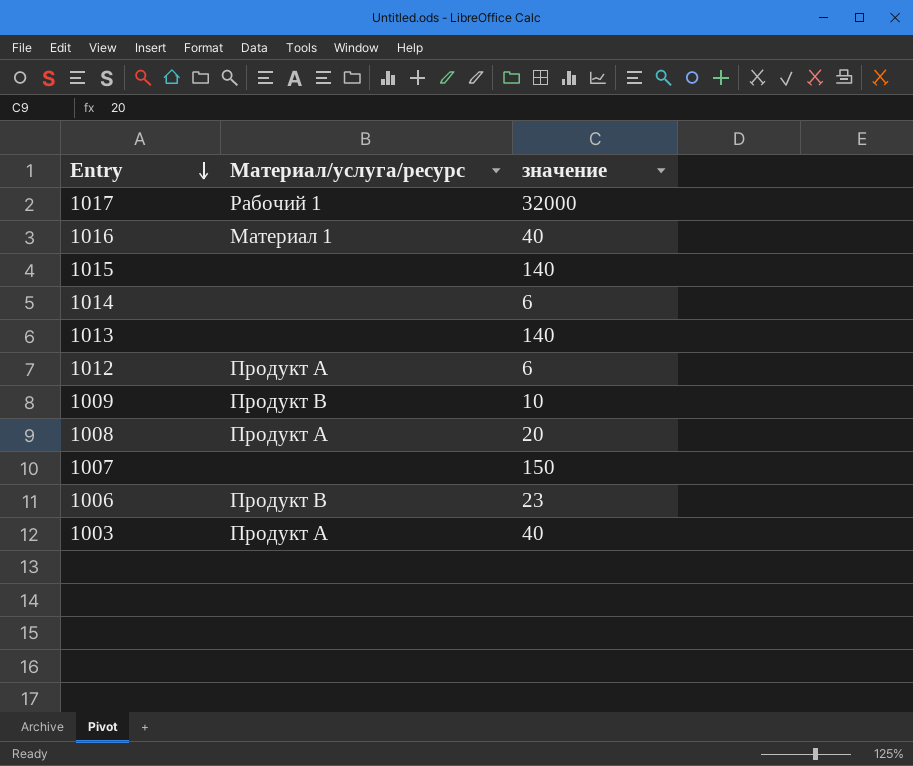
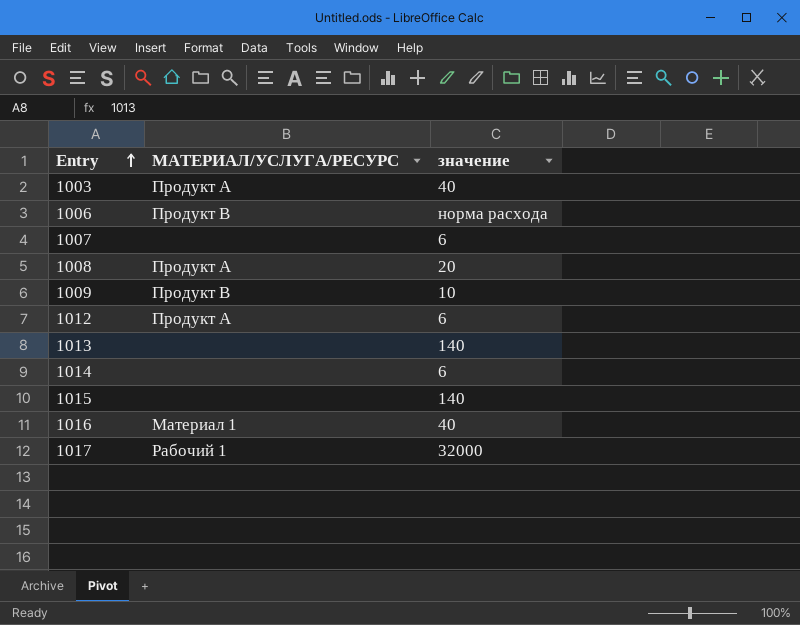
row order: Entry descending -> Entry ascending
column name: Материал/услуга/ресурс -> МАТЕРИАЛ/УСЛУГА/РЕСУРС
1006 | значение: 23 -> норма расхода
1007 | значение: 150 -> 6

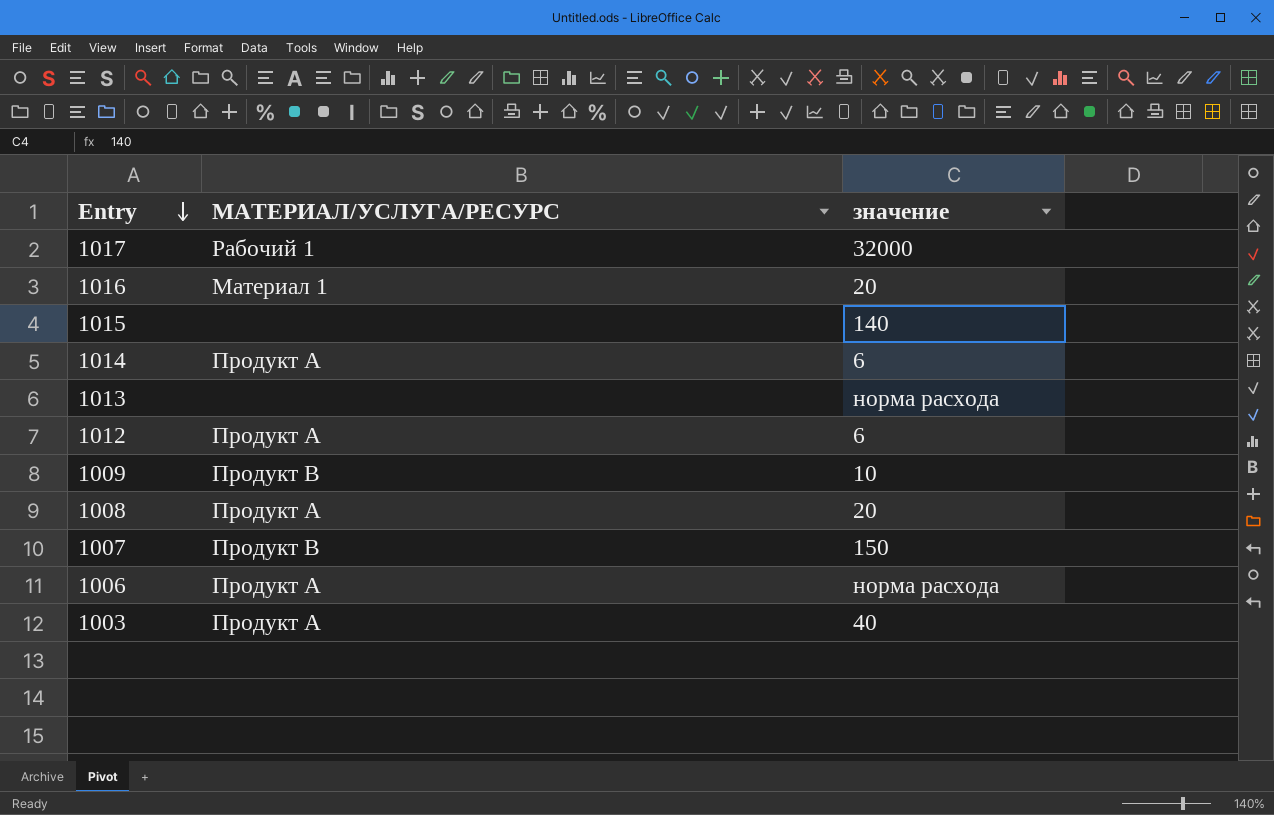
row order: Entry ascending -> Entry descending
1016 | значение: 40 -> 20
1014 | МАТЕРИАЛ/УСЛУГА/РЕСУРС: none -> Продукт А
1013 | значение: 140 -> норма расхода
1007 | МАТЕРИАЛ/УСЛУГА/РЕСУРС: none -> Продукт В
1007 | значение: 6 -> 150
1006 | МАТЕРИАЛ/УСЛУГА/РЕСУРС: Продукт В -> Продукт А

